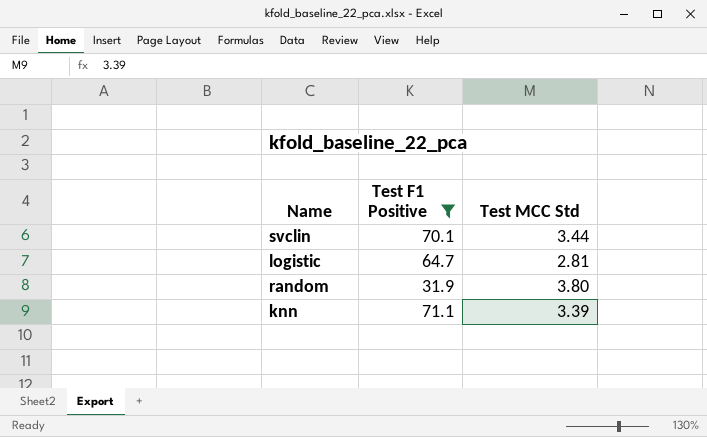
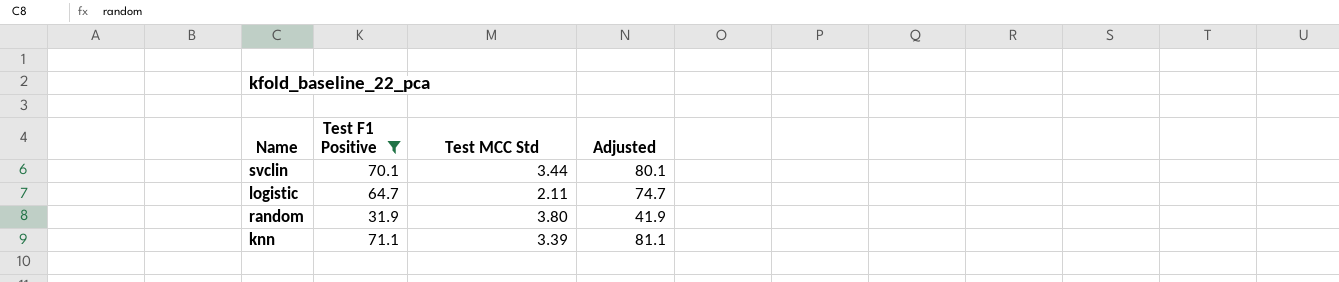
column Adjusted | formula: none -> [Test F1 Positive] + 10
logistic | Test MCC Std: 2.81 -> 2.11

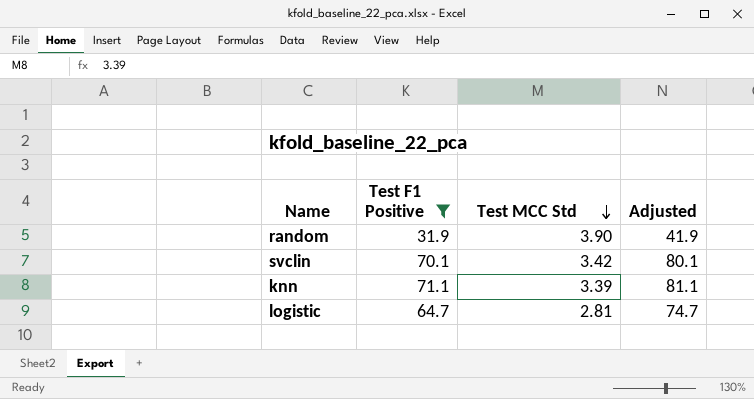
row order: none -> Test MCC Std descending
random | Test MCC Std: 3.80 -> 3.90
svclin | Test MCC Std: 3.44 -> 3.42
logistic | Test MCC Std: 2.11 -> 2.81

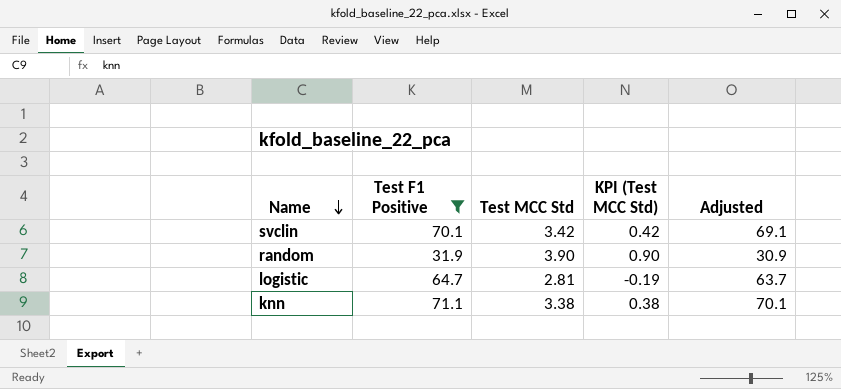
row order: Test MCC Std descending -> Name descending
column KPI (Test MCC Std) | formula: none -> [Test MCC Std] - 3
column Adjusted | formula: [Test F1 Positive] + 10 -> [Test F1 Positive] - 1
knn | Test MCC Std: 3.39 -> 3.38

